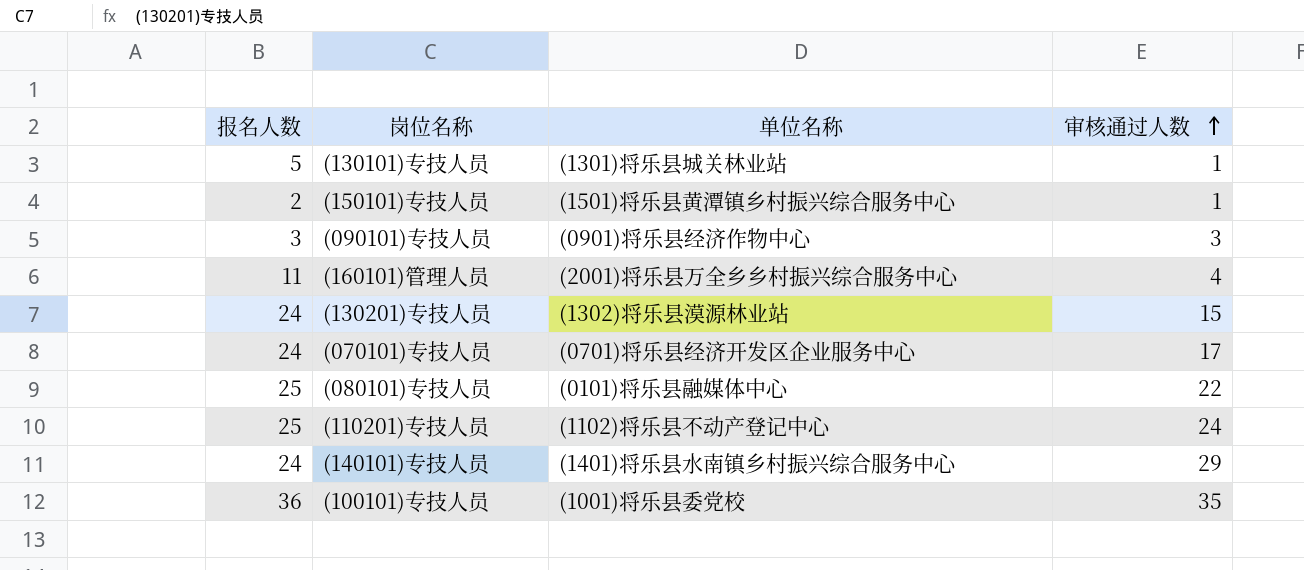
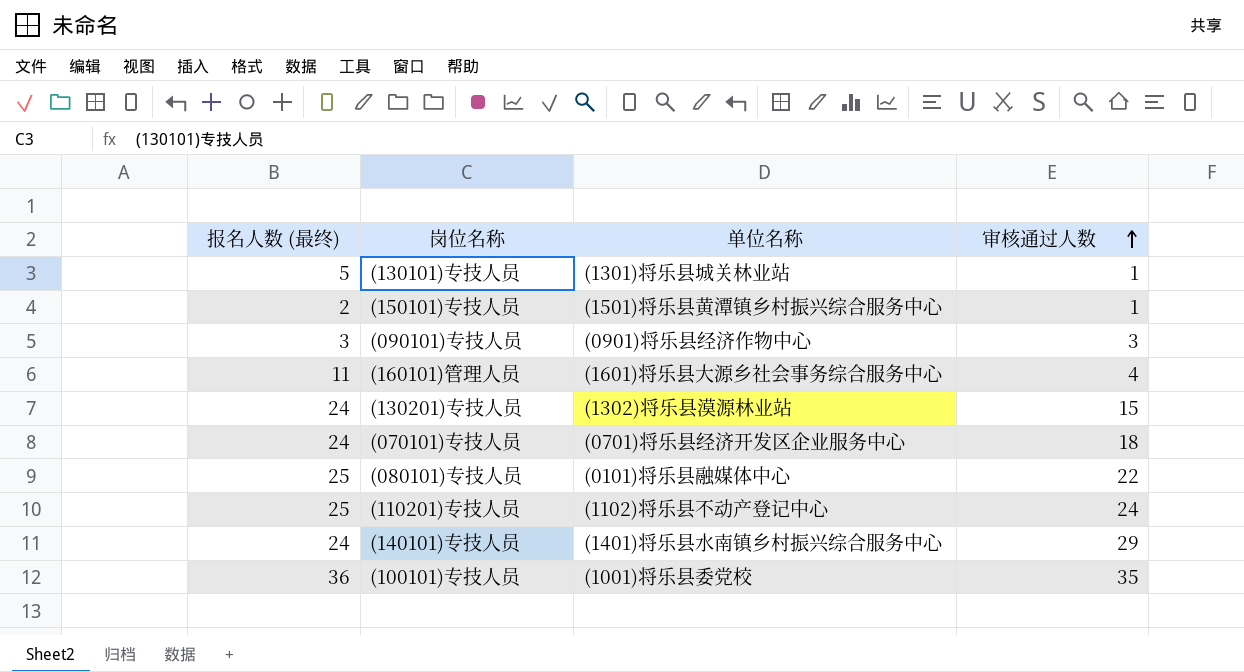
column name: 报名人数 -> 报名人数 (最终)
(160101)管理人员 | 单位名称: (2001)将乐县万全乡乡村振兴综合服务中心 -> (1601)将乐县大源乡社会事务综合服务中心
(070101)专技人员 | 审核通过人数: 17 -> 18

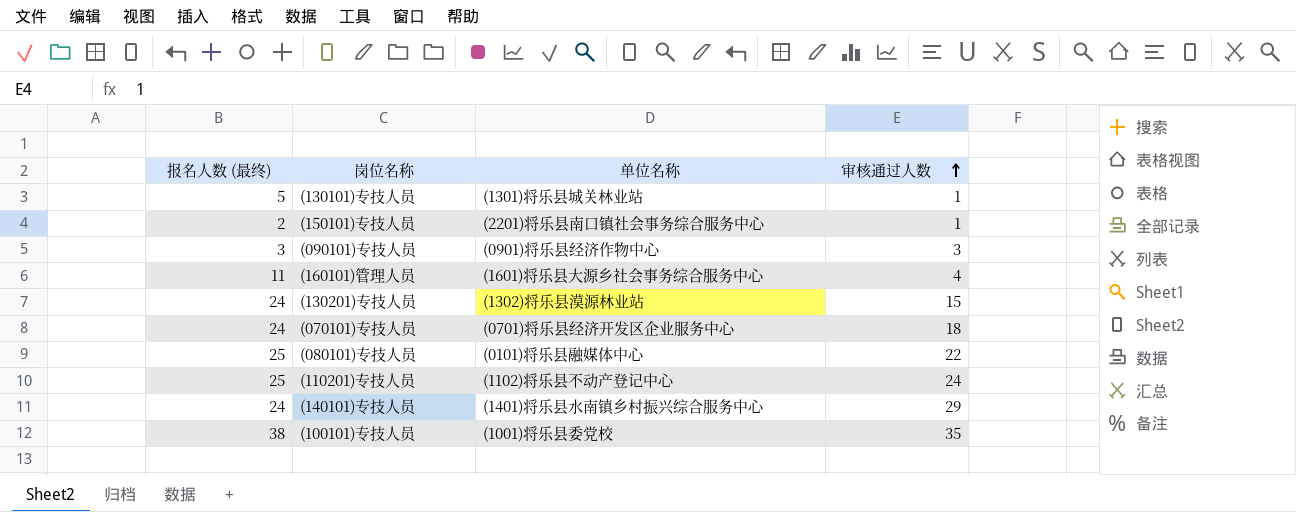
(150101)专技人员 | 单位名称: (1501)将乐县黄潭镇乡村振兴综合服务中心 -> (2201)将乐县南口镇社会事务综合服务中心
(100101)专技人员 | 报名人数 (最终): 36 -> 38

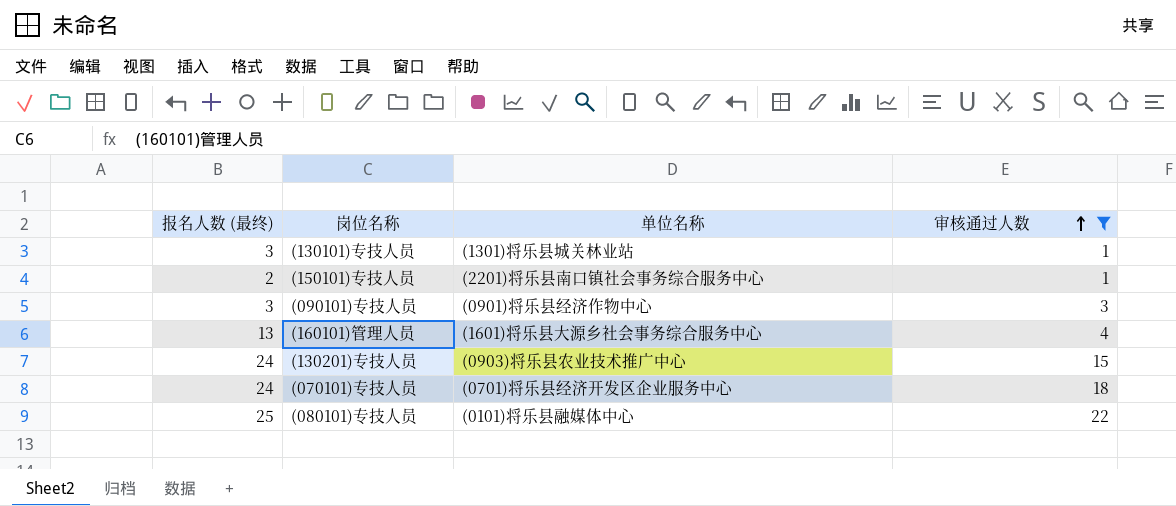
filter: none -> 审核通过人数 <= 22
(130101)专技人员 | 报名人数 (最终): 5 -> 3
(160101)管理人员 | 报名人数 (最终): 11 -> 13
(130201)专技人员 | 单位名称: (1302)将乐县漠源林业站 -> (0903)将乐县农业技术推广中心

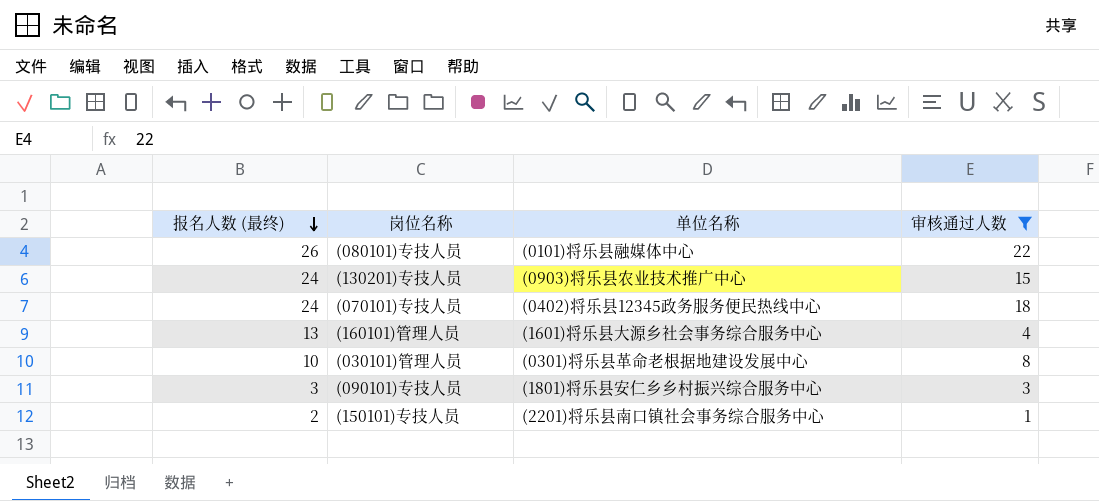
row order: 审核通过人数 ascending -> 报名人数 (最终) descending
row (130101)专技人员: 3 | (1301)将乐县城关林业站 | 1 -> none
(080101)专技人员 | 报名人数 (最终): 25 -> 26
(070101)专技人员 | 单位名称: (0701)将乐县经济开发区企业服务中心 -> (0402)将乐县12345政务服务便民热线中心
row (030101)管理人员: none -> 10 | (0301)将乐县革命老根据地建设发展中心 | 8
(090101)专技人员 | 单位名称: (0901)将乐县经济作物中心 -> (1801)将乐县安仁乡乡村振兴综合服务中心

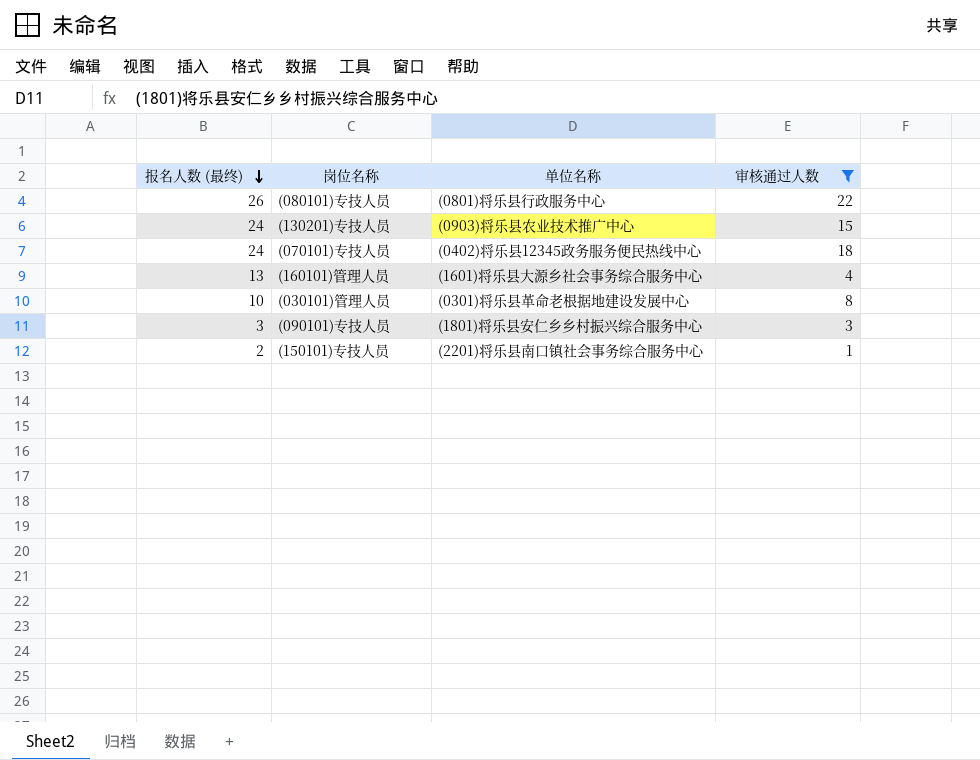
(080101)专技人员 | 单位名称: (0101)将乐县融媒体中心 -> (0801)将乐县行政服务中心

